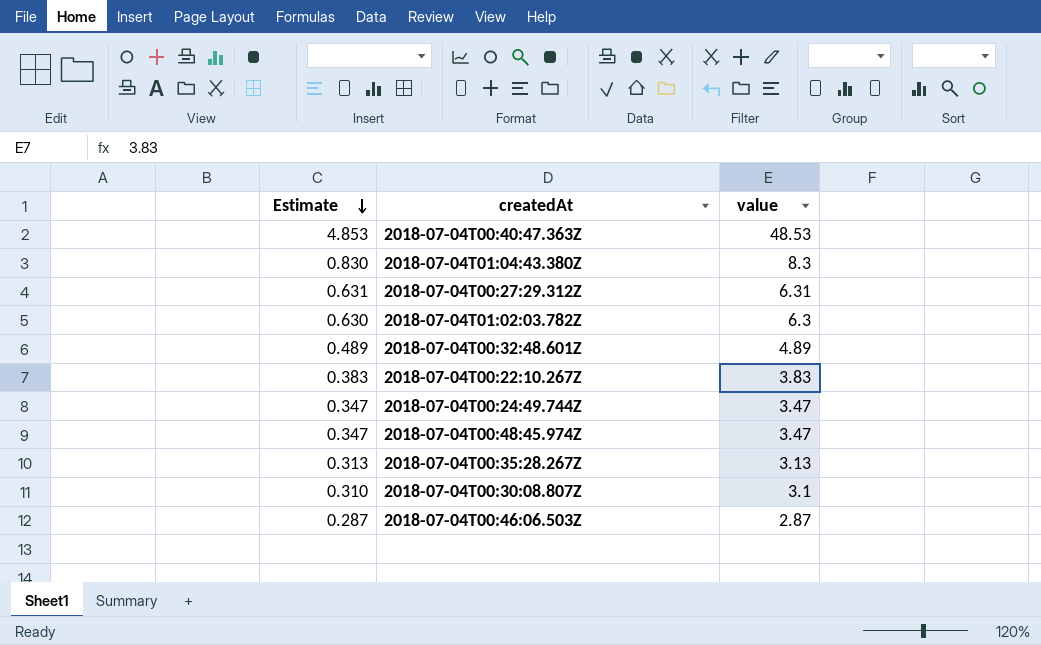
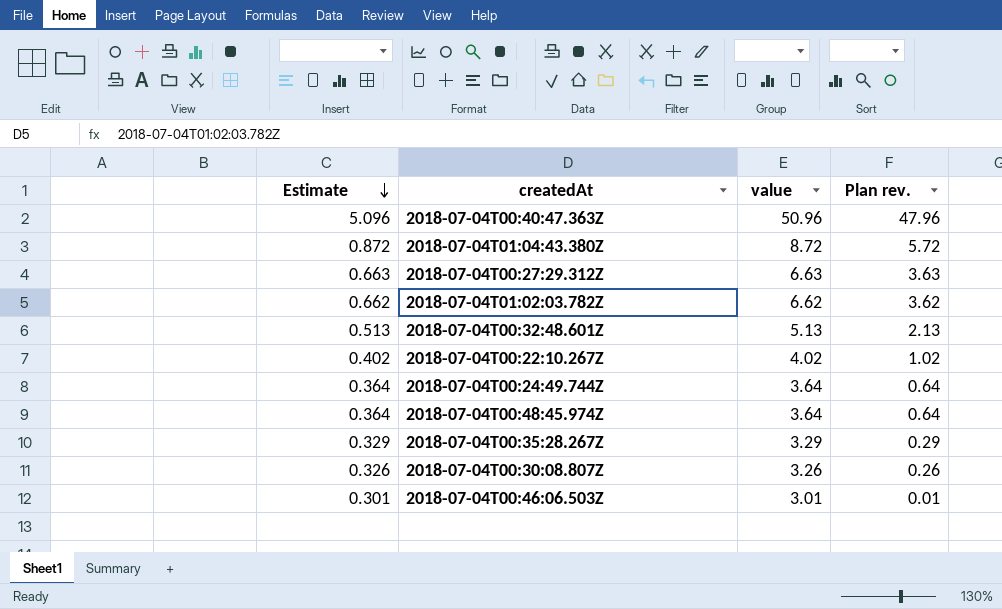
column Plan rev. | formula: none -> [value] - 3
2018-07-04T00:40:47.363Z | Estimate: 4.853 -> 5.096
2018-07-04T00:40:47.363Z | value: 48.53 -> 50.96
2018-07-04T01:04:43.380Z | Estimate: 0.830 -> 0.872
2018-07-04T01:04:43.380Z | value: 8.3 -> 8.72
2018-07-04T00:27:29.312Z | Estimate: 0.631 -> 0.663
2018-07-04T00:27:29.312Z | value: 6.31 -> 6.63
2018-07-04T01:02:03.782Z | Estimate: 0.630 -> 0.662
2018-07-04T01:02:03.782Z | value: 6.3 -> 6.62
2018-07-04T00:32:48.601Z | Estimate: 0.489 -> 0.513
2018-07-04T00:32:48.601Z | value: 4.89 -> 5.13
2018-07-04T00:22:10.267Z | Estimate: 0.383 -> 0.402
2018-07-04T00:22:10.267Z | value: 3.83 -> 4.02
2018-07-04T00:24:49.744Z | Estimate: 0.347 -> 0.364
2018-07-04T00:24:49.744Z | value: 3.47 -> 3.64
2018-07-04T00:48:45.974Z | Estimate: 0.347 -> 0.364
2018-07-04T00:48:45.974Z | value: 3.47 -> 3.64
2018-07-04T00:35:28.267Z | Estimate: 0.313 -> 0.329
2018-07-04T00:35:28.267Z | value: 3.13 -> 3.29
2018-07-04T00:30:08.807Z | Estimate: 0.310 -> 0.326
2018-07-04T00:30:08.807Z | value: 3.1 -> 3.26
2018-07-04T00:46:06.503Z | Estimate: 0.287 -> 0.301
2018-07-04T00:46:06.503Z | value: 2.87 -> 3.01

